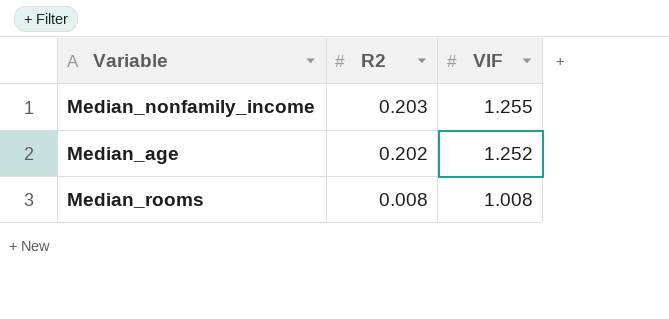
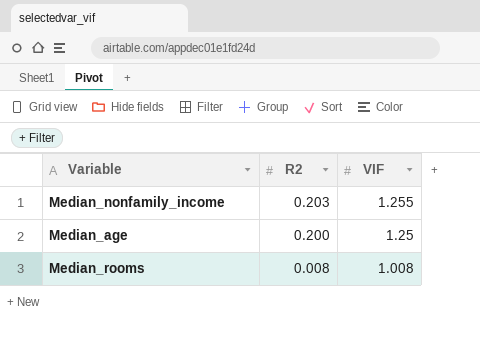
Median_age | R2: 0.202 -> 0.200
Median_age | VIF: 1.252 -> 1.25

